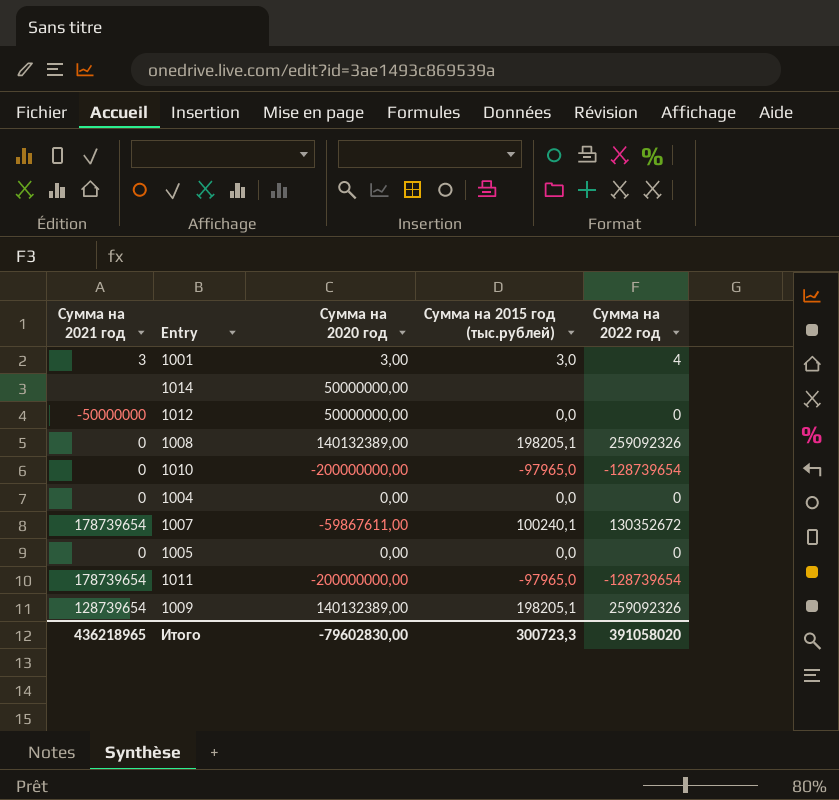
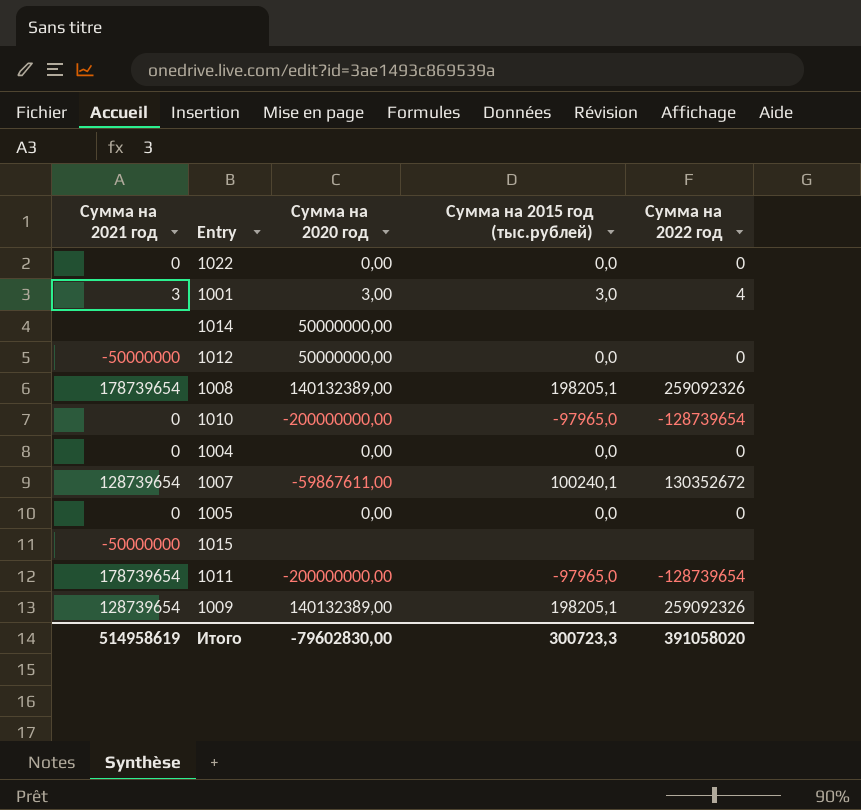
row 1022: none -> 0 | 0,00 | 0,0 | 0
1008 | Сумма на 2021 год: 0 -> 178739654
1007 | Сумма на 2021 год: 178739654 -> 128739654
row 1015: none -> -50000000 | none | none | none
Итого | Сумма на 2021 год: 436218965 -> 514958619

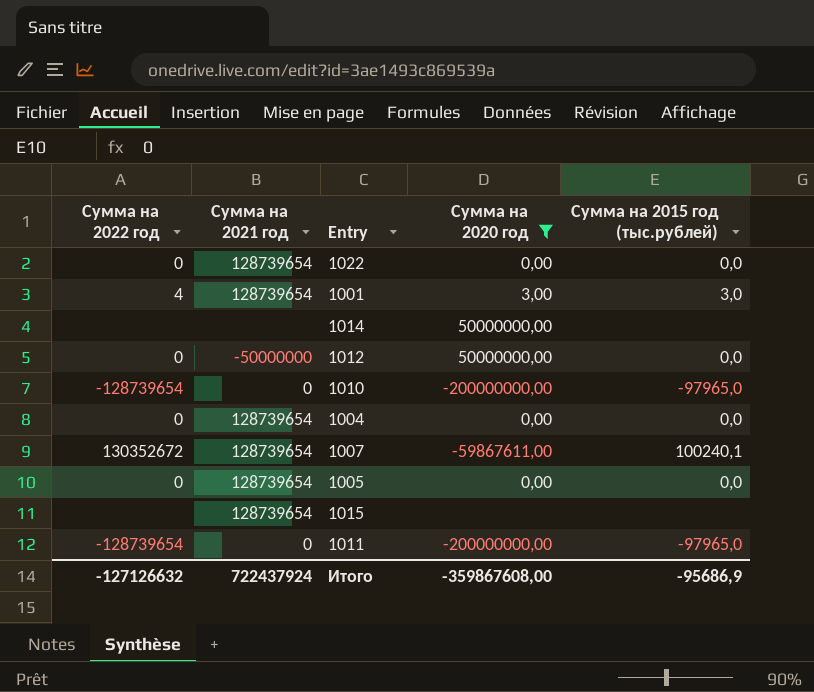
filter: none -> Сумма на 2020 год != 140132389,00
column Сумма на 2022 год | position: 5 -> 1
1022 | Сумма на 2021 год: 0 -> 128739654
1001 | Сумма на 2021 год: 3 -> 128739654
1004 | Сумма на 2021 год: 0 -> 128739654
1005 | Сумма на 2021 год: 0 -> 128739654
1015 | Сумма на 2021 год: -50000000 -> 128739654
1011 | Сумма на 2021 год: 178739654 -> 0
Итого | Сумма на 2022 год: 391058020 -> -127126632
Итого | Сумма на 2021 год: 514958619 -> 722437924
Итого | Сумма на 2020 год: -79602830,00 -> -359867608,00
Итого | Сумма на 2015 год (тыс.рублей): 300723,3 -> -95686,9

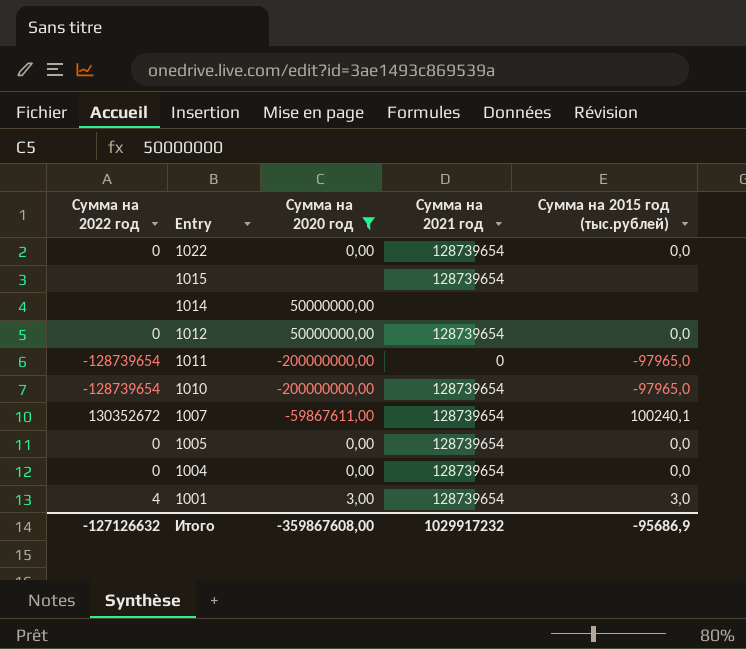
row order: none -> Entry descending
column Сумма на 2021 год | position: 2 -> 4
1012 | Сумма на 2021 год: -50000000 -> 128739654
1010 | Сумма на 2021 год: 0 -> 128739654
Итого | Сумма на 2021 год: 722437924 -> 1029917232

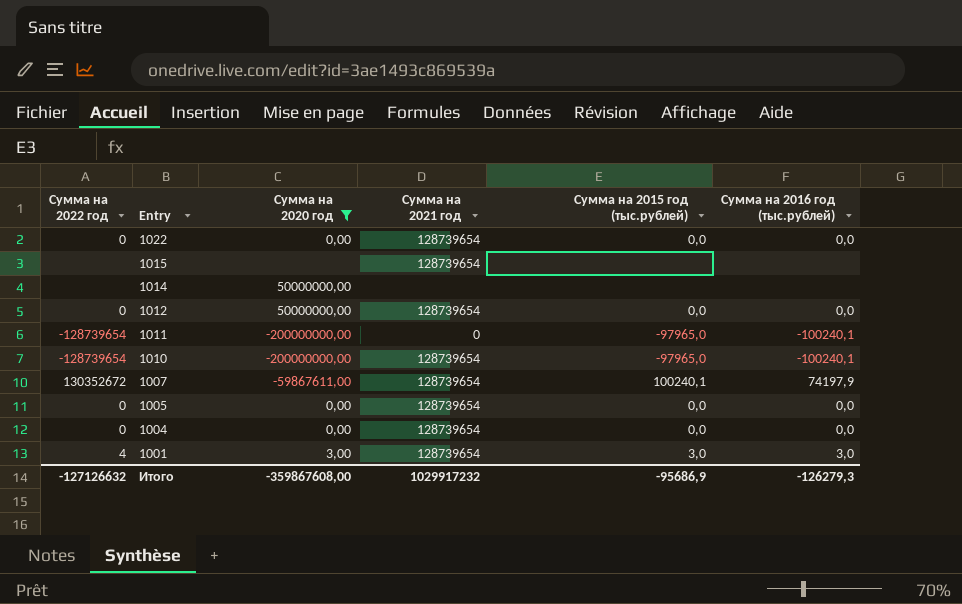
column Сумма на 2016 год (тыс.рублей) | position: none -> 6

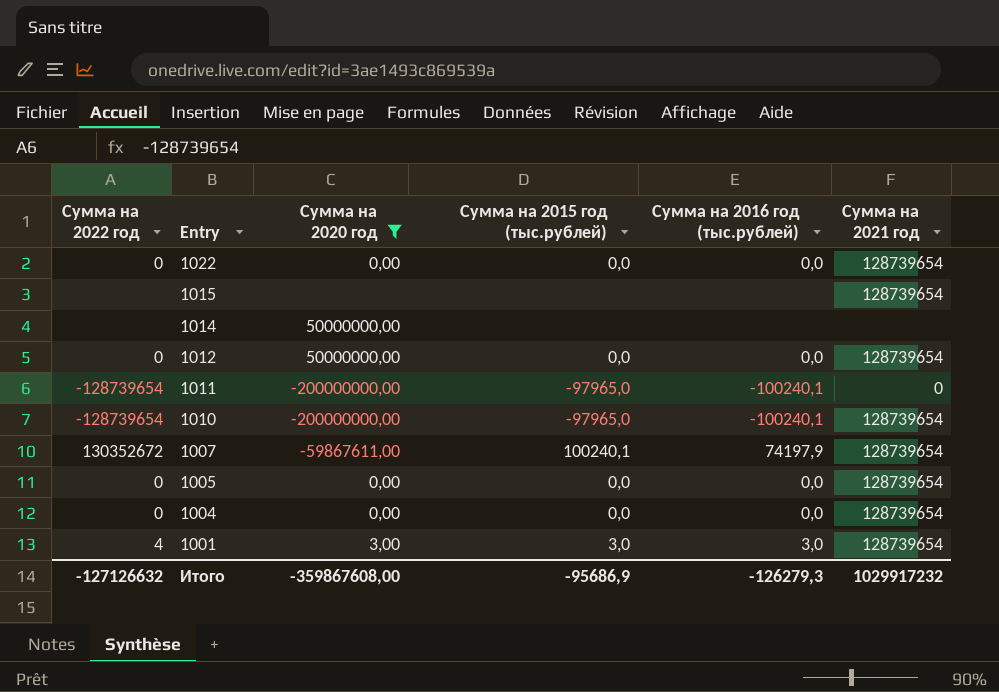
column Сумма на 2021 год | position: 4 -> 6

